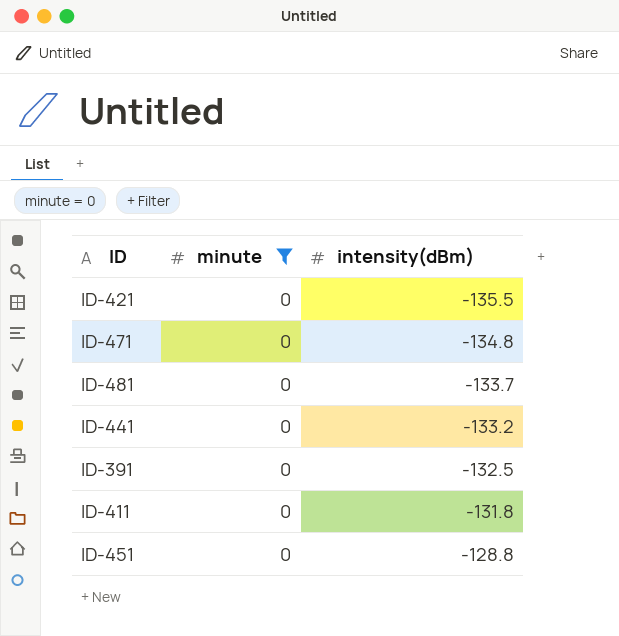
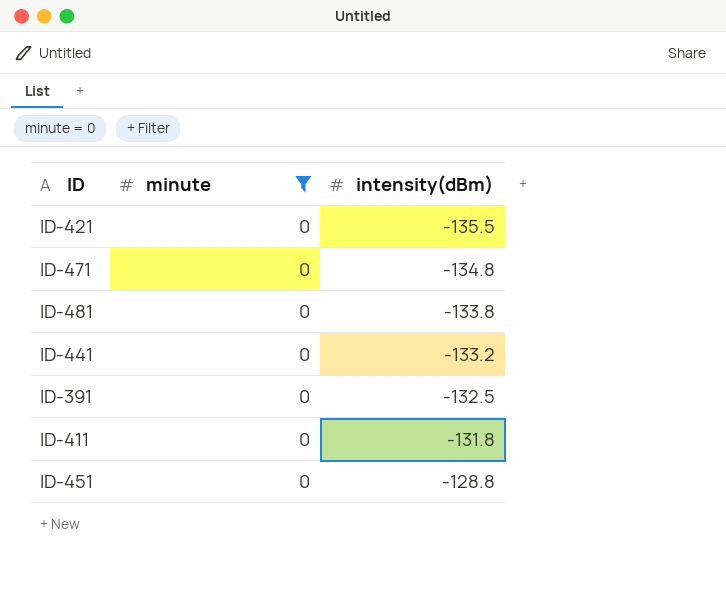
ID-481 | intensity(dBm): -133.7 -> -133.8

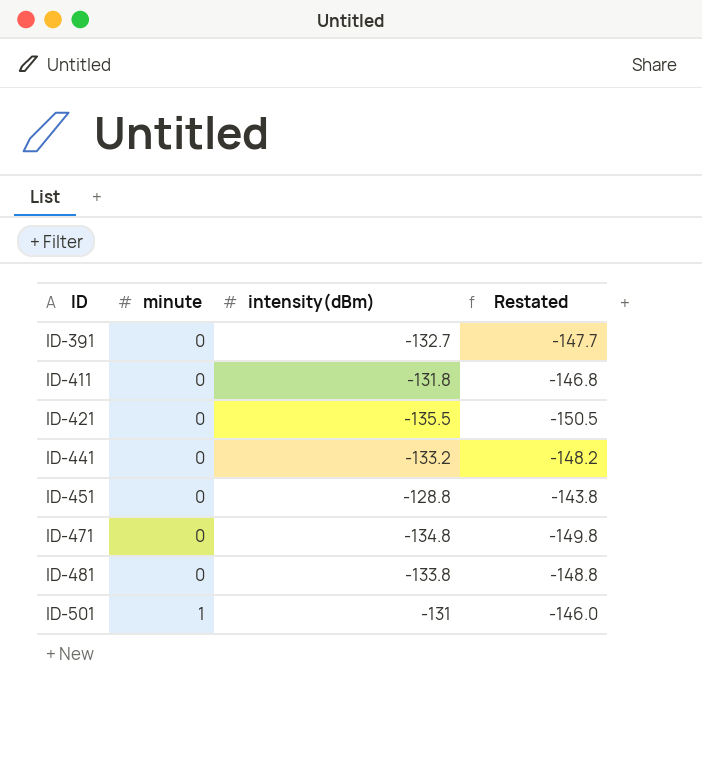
filter: minute = 0 -> none
row order: intensity(dBm) ascending -> ID ascending
column Restated | formula: none -> [intensity(dBm)] - 15
ID-391 | intensity(dBm): -132.5 -> -132.7

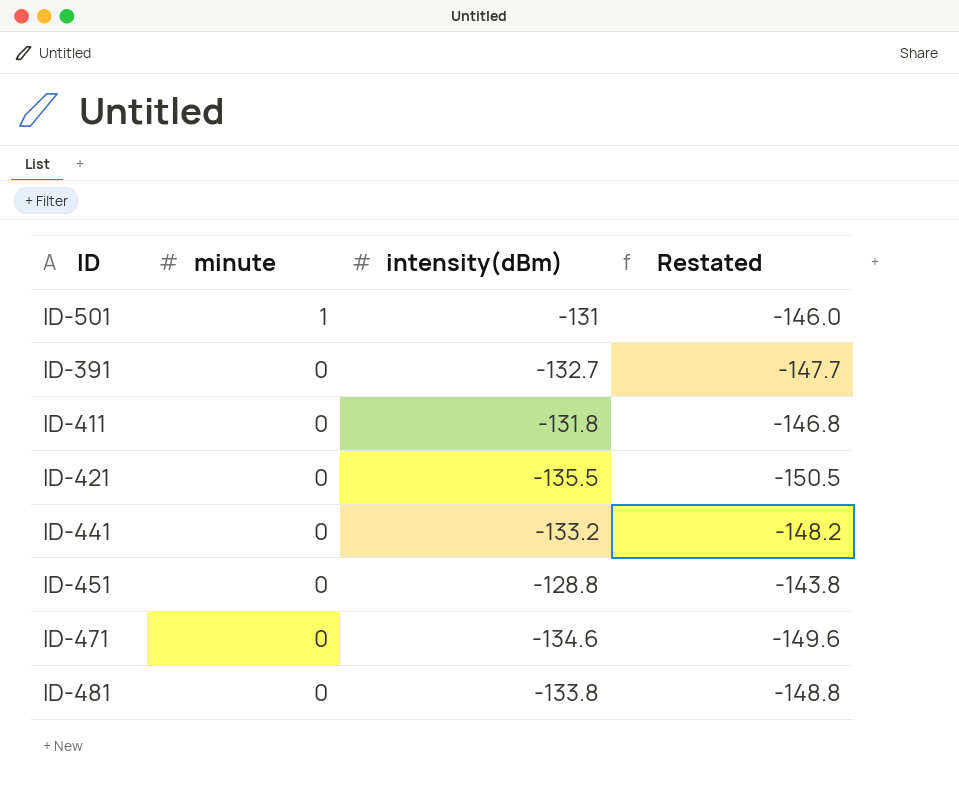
row order: ID ascending -> minute descending
ID-471 | intensity(dBm): -134.8 -> -134.6
ID-471 | Restated: -149.8 -> -149.6

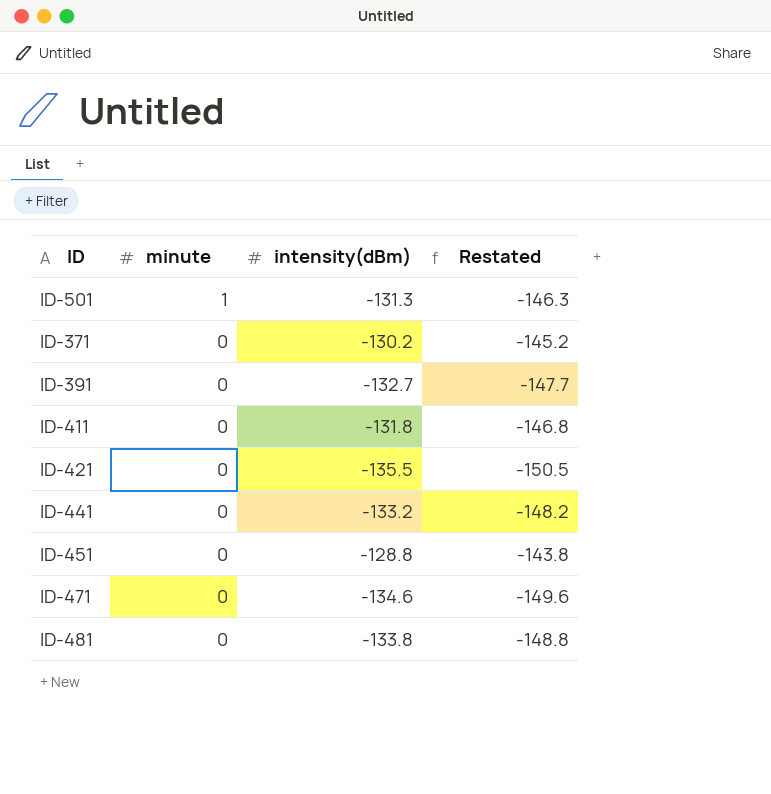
ID-501 | intensity(dBm): -131 -> -131.3
ID-501 | Restated: -146.0 -> -146.3
row ID-371: none -> 0 | -130.2 | -145.2

